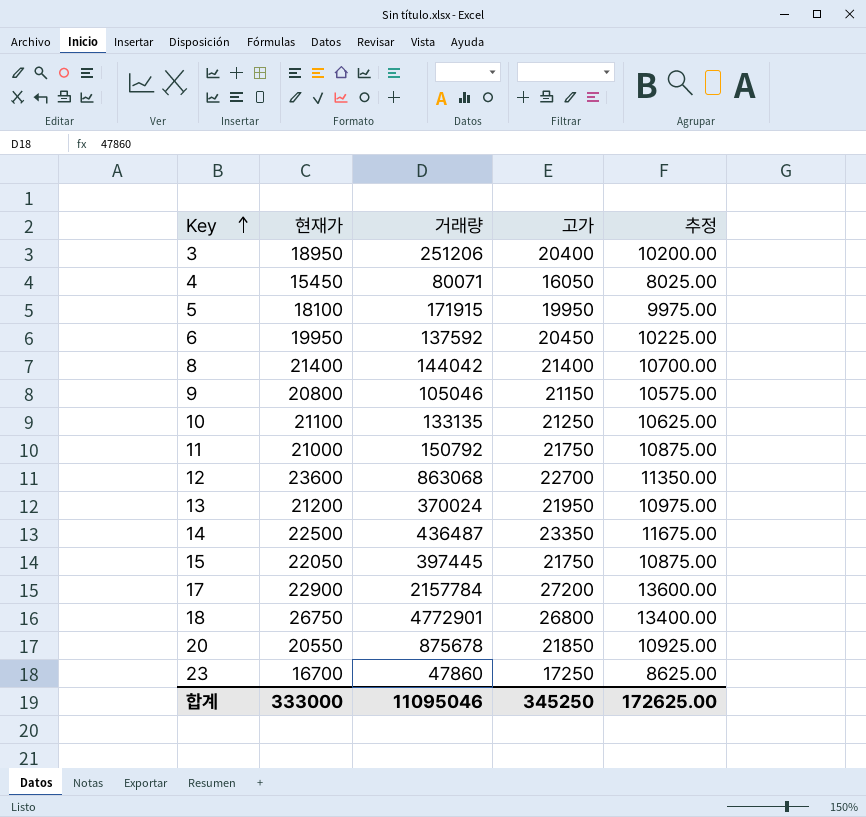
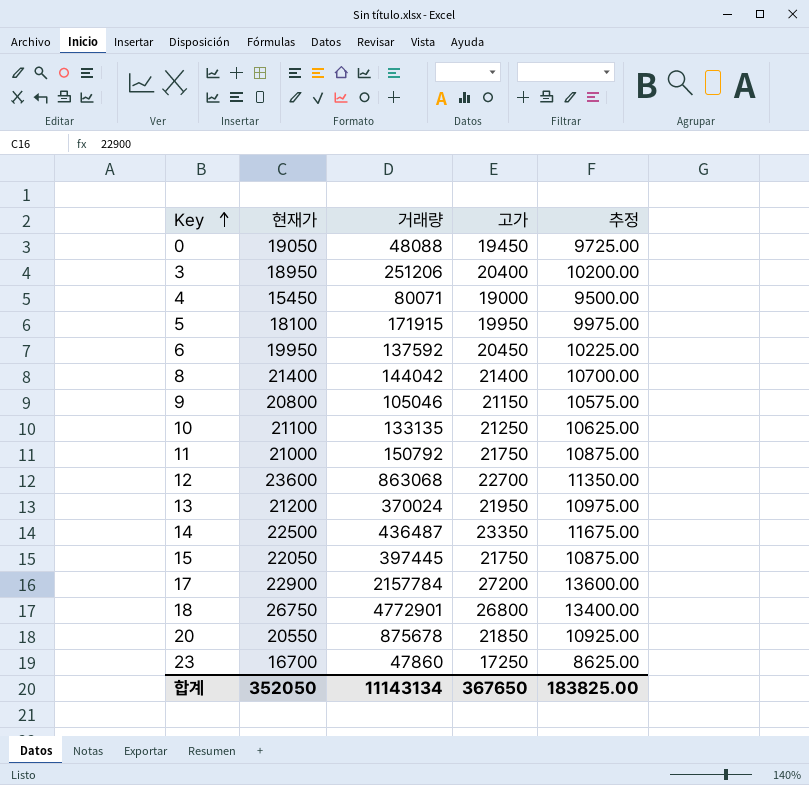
row 0: none -> 19050 | 48088 | 19450 | 9725.00
4 | 고가: 16050 -> 19000
4 | 추정: 8025.00 -> 9500.00
합계 | 현재가: 333000 -> 352050
합계 | 거래량: 11095046 -> 11143134
합계 | 고가: 345250 -> 367650
합계 | 추정: 172625.00 -> 183825.00

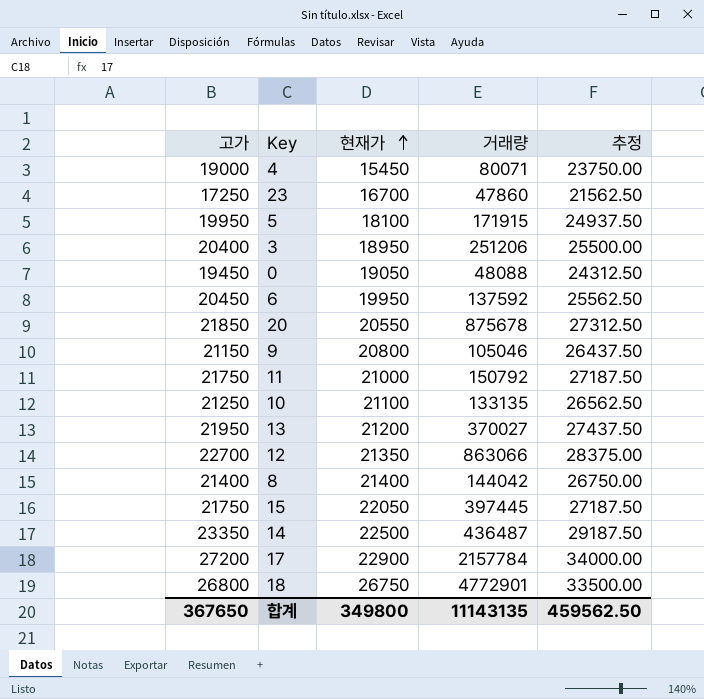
row order: Key ascending -> 현재가 ascending
column 고가 | position: 4 -> 1
column 추정 | formula: [고가] * 0.5 -> [고가] * 1.25
13 | 거래량: 370024 -> 370027
12 | 현재가: 23600 -> 21350
12 | 거래량: 863068 -> 863066
합계 | 현재가: 352050 -> 349800
합계 | 거래량: 11143134 -> 11143135
합계 | 추정: 183825.00 -> 459562.50

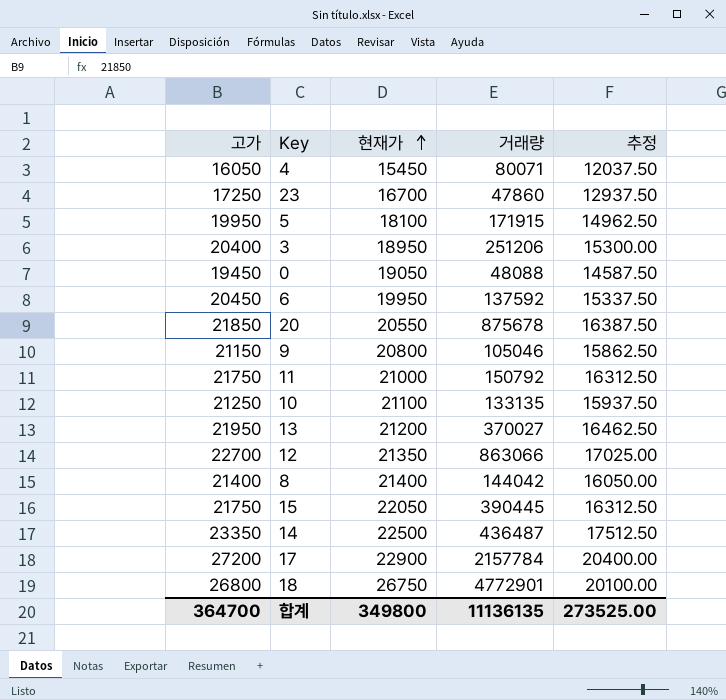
column 추정 | formula: [고가] * 1.25 -> [고가] * 0.75
4 | 고가: 19000 -> 16050
15 | 거래량: 397445 -> 390445
합계 | 고가: 367650 -> 364700
합계 | 거래량: 11143135 -> 11136135
합계 | 추정: 459562.50 -> 273525.00

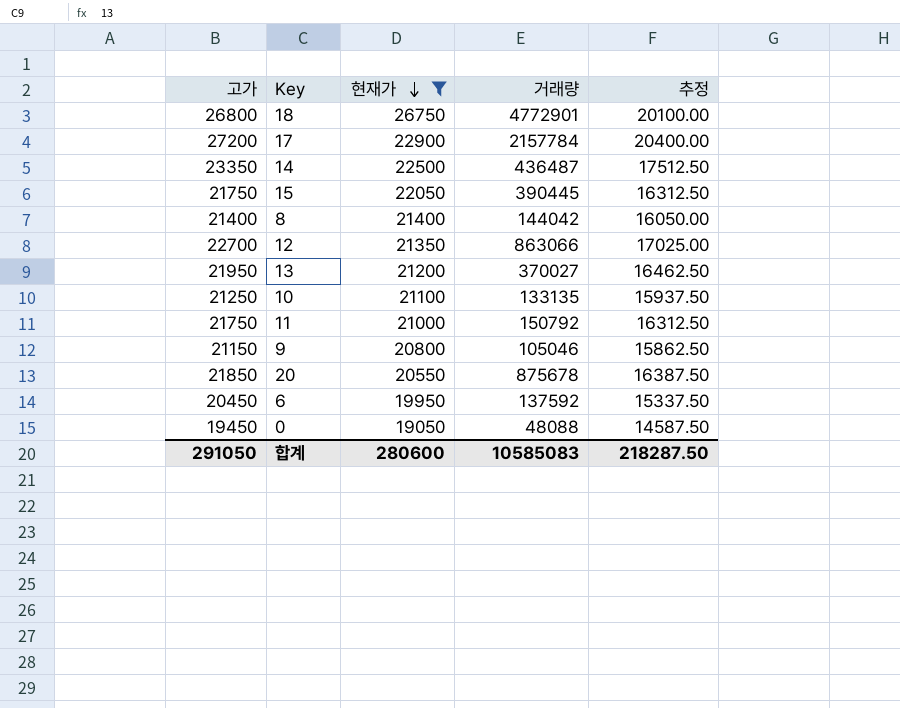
filter: none -> 현재가 >= 19050
row order: 현재가 ascending -> 현재가 descending
합계 | 고가: 364700 -> 291050
합계 | 현재가: 349800 -> 280600
합계 | 거래량: 11136135 -> 10585083
합계 | 추정: 273525.00 -> 218287.50

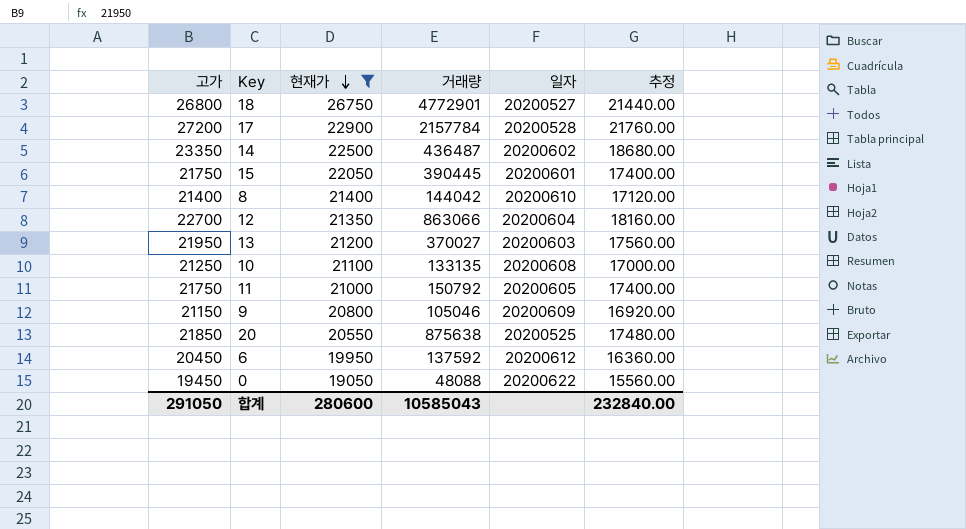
column 일자 | position: none -> 5
column 추정 | formula: [고가] * 0.75 -> [고가] * 0.8
20 | 거래량: 875678 -> 875638
합계 | 거래량: 10585083 -> 10585043
합계 | 추정: 218287.50 -> 232840.00

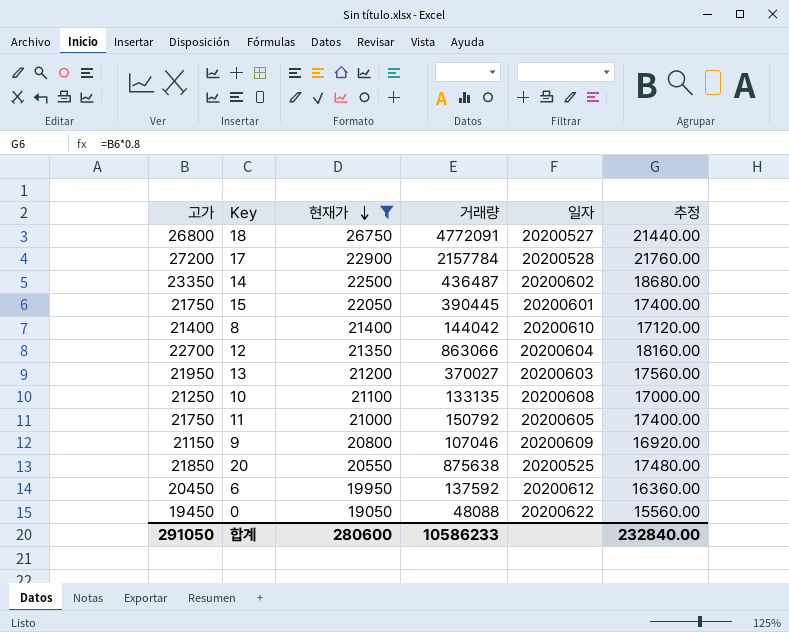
18 | 거래량: 4772901 -> 4772091
9 | 거래량: 105046 -> 107046
합계 | 거래량: 10585043 -> 10586233

